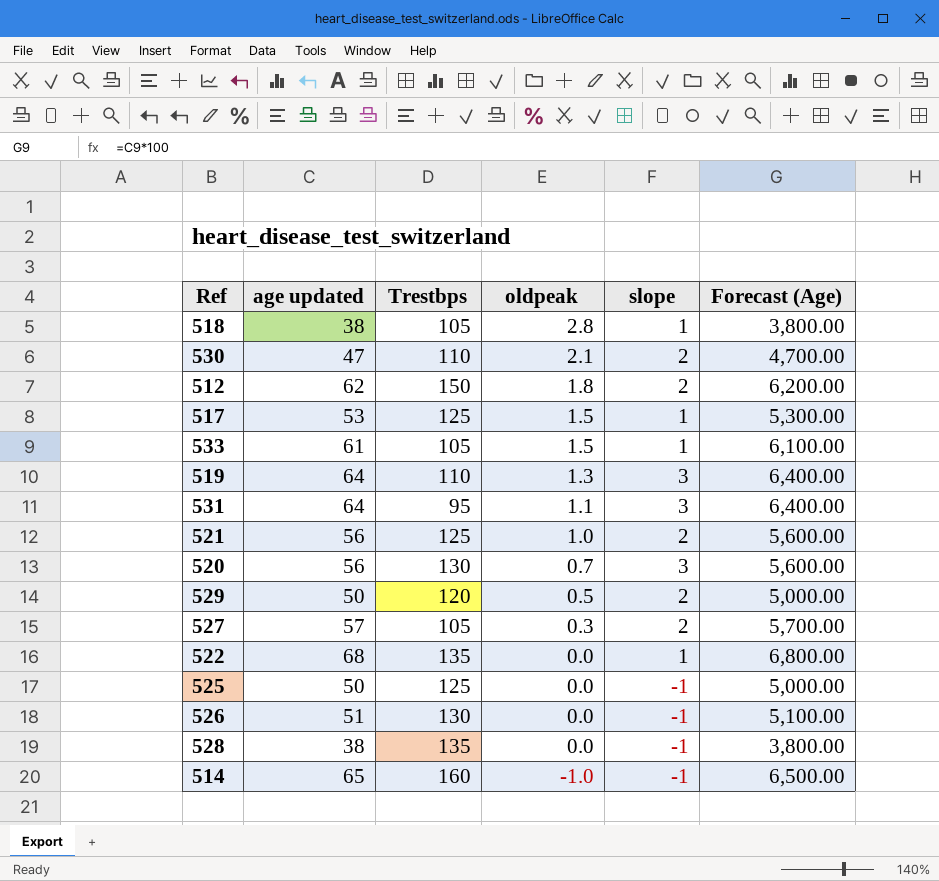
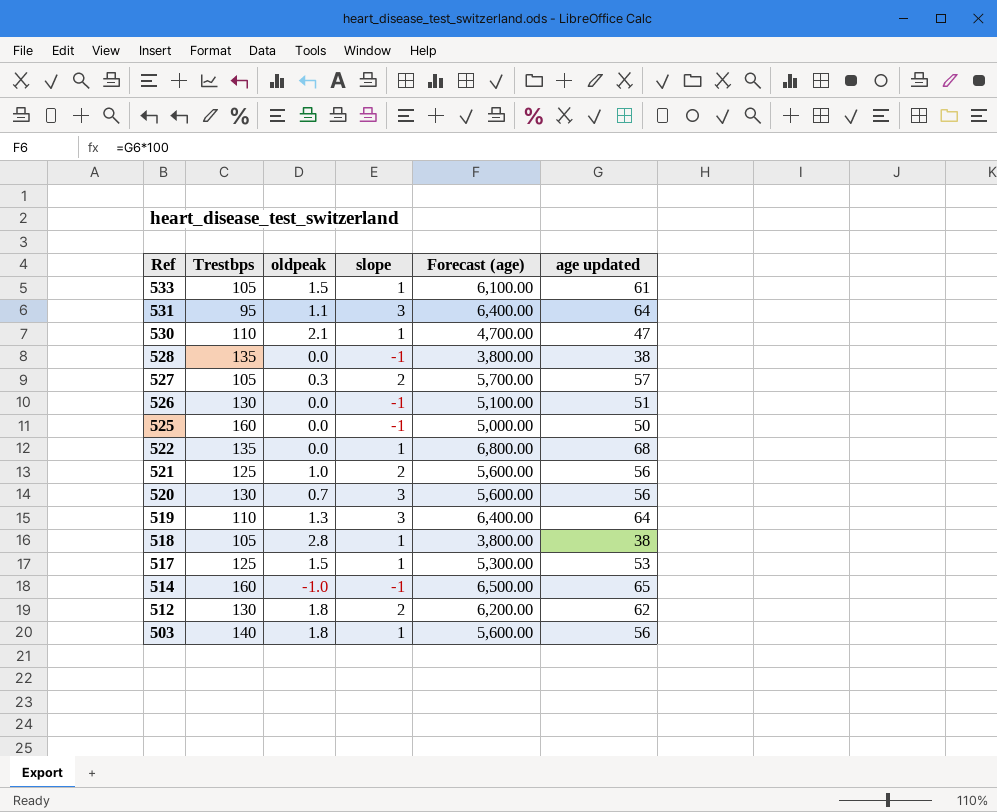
row order: oldpeak descending -> Ref descending
column name: Forecast (Age) -> Forecast (age)
column age updated | position: 2 -> 6
row 529: 50 | 120 | 0.5 | 2 | 5,000.00 -> none
530 | slope: 2 -> 1
525 | Trestbps: 125 -> 160
512 | Trestbps: 150 -> 130
row 503: none -> 140 | 1.8 | 1 | 5,600.00 | 56

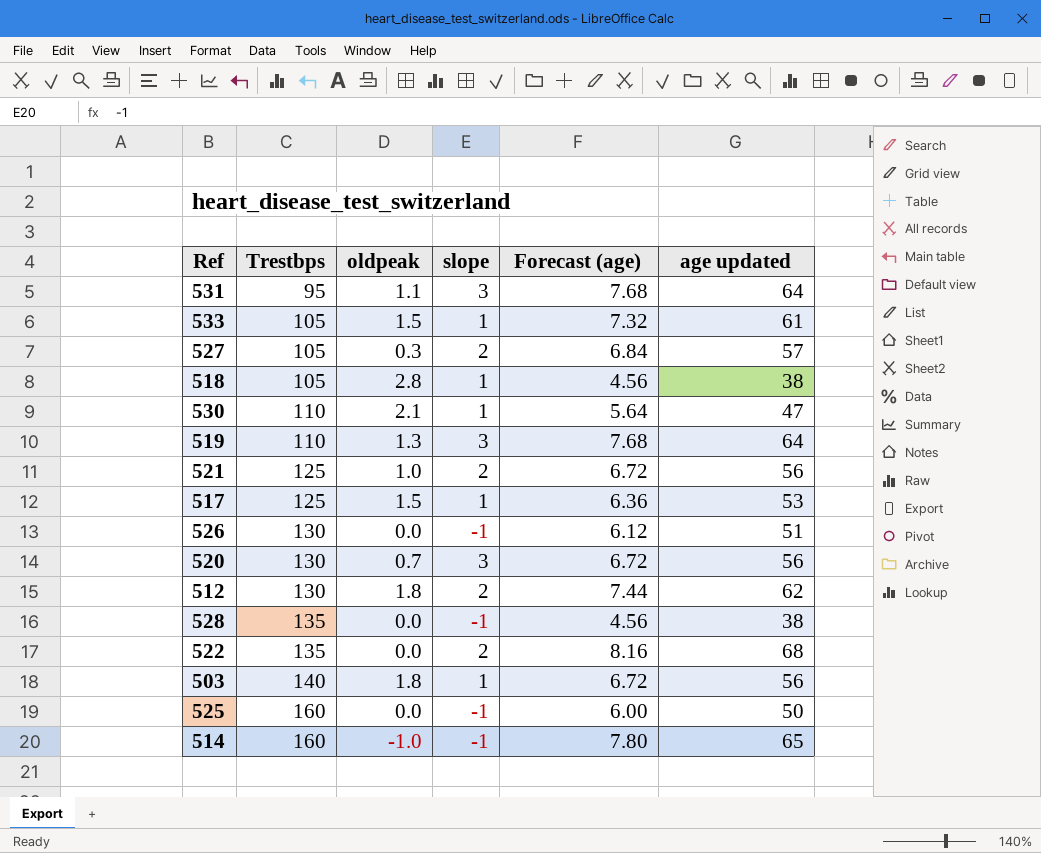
row order: Ref descending -> Trestbps ascending
column Forecast (age) | formula: [age updated] * 100 -> [age updated] * 0.12
522 | slope: 1 -> 2

